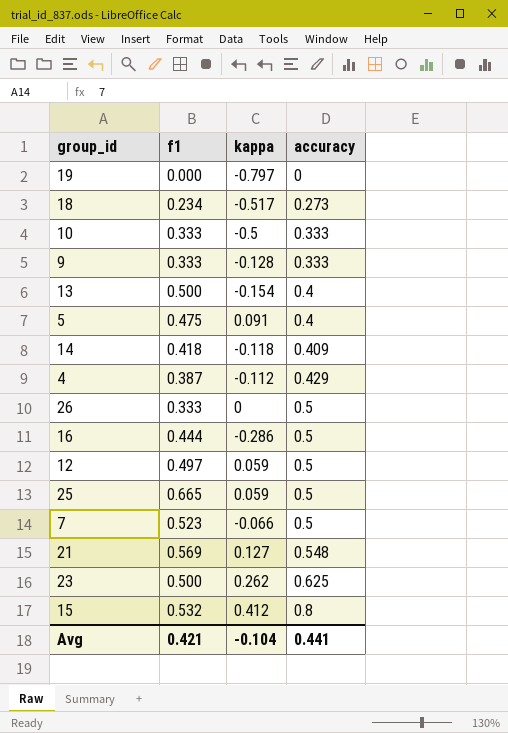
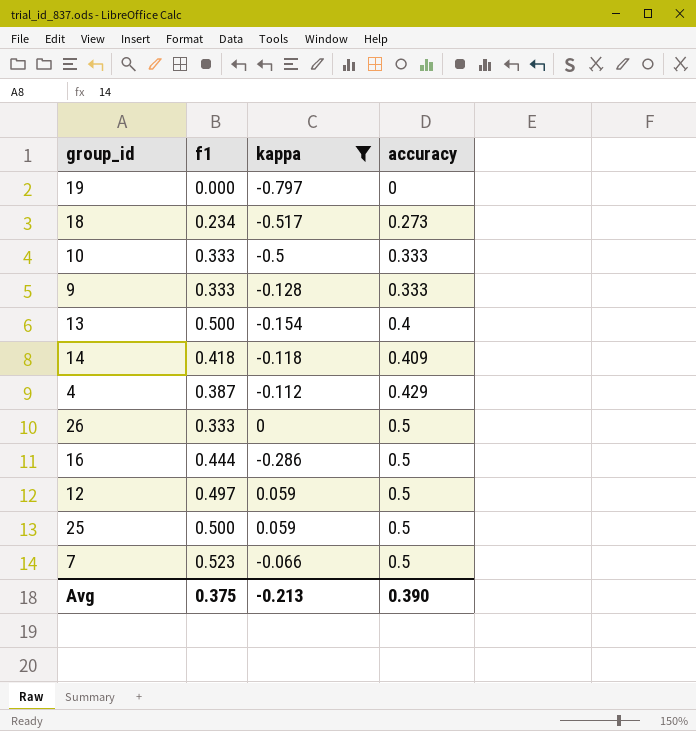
filter: none -> kappa <= 0.059
25 | f1: 0.665 -> 0.500
Avg | f1: 0.421 -> 0.375
Avg | kappa: -0.104 -> -0.213
Avg | accuracy: 0.441 -> 0.390

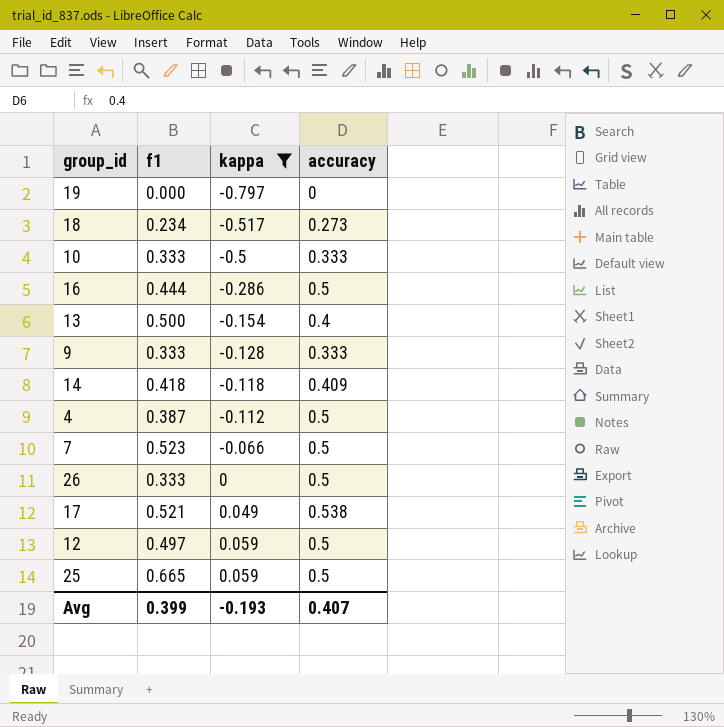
row order: accuracy ascending -> kappa ascending
4 | accuracy: 0.429 -> 0.5
row 17: none -> 0.521 | 0.049 | 0.538
25 | f1: 0.500 -> 0.665
Avg | f1: 0.375 -> 0.399
Avg | kappa: -0.213 -> -0.193
Avg | accuracy: 0.390 -> 0.407

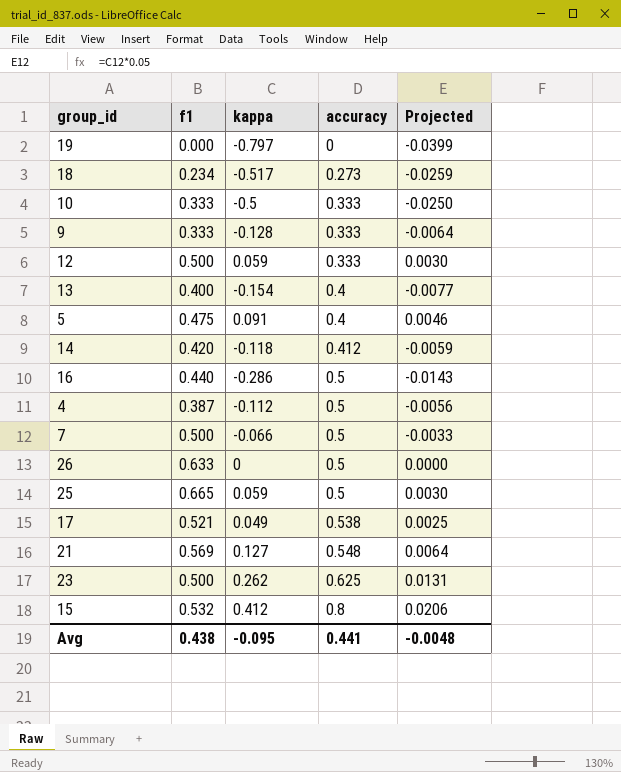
filter: kappa <= 0.059 -> none
row order: kappa ascending -> accuracy ascending
column Projected | formula: none -> [kappa] * 0.05
12 | f1: 0.497 -> 0.500
12 | accuracy: 0.5 -> 0.333
13 | f1: 0.500 -> 0.400
14 | f1: 0.418 -> 0.420
14 | accuracy: 0.409 -> 0.412
16 | f1: 0.444 -> 0.440
7 | f1: 0.523 -> 0.500
26 | f1: 0.333 -> 0.633
Avg | f1: 0.399 -> 0.438
Avg | kappa: -0.193 -> -0.095
Avg | accuracy: 0.407 -> 0.441

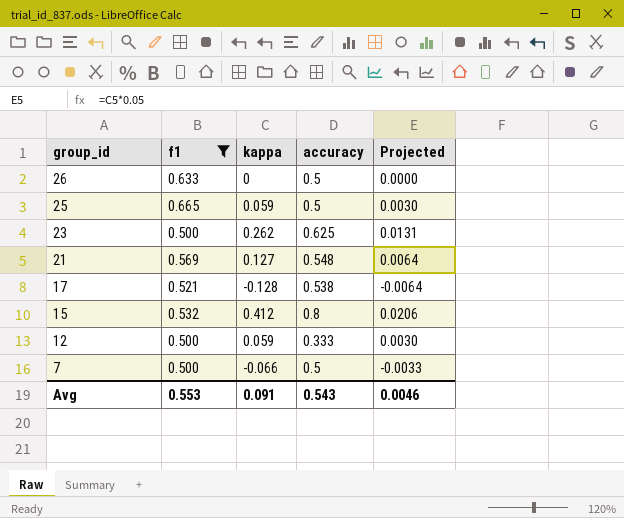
filter: none -> f1 >= 0.500
row order: accuracy ascending -> group_id descending
17 | kappa: 0.049 -> -0.128
17 | Projected: 0.0025 -> -0.0064
Avg | f1: 0.438 -> 0.553
Avg | kappa: -0.095 -> 0.091
Avg | accuracy: 0.441 -> 0.543
Avg | Projected: -0.0048 -> 0.0046

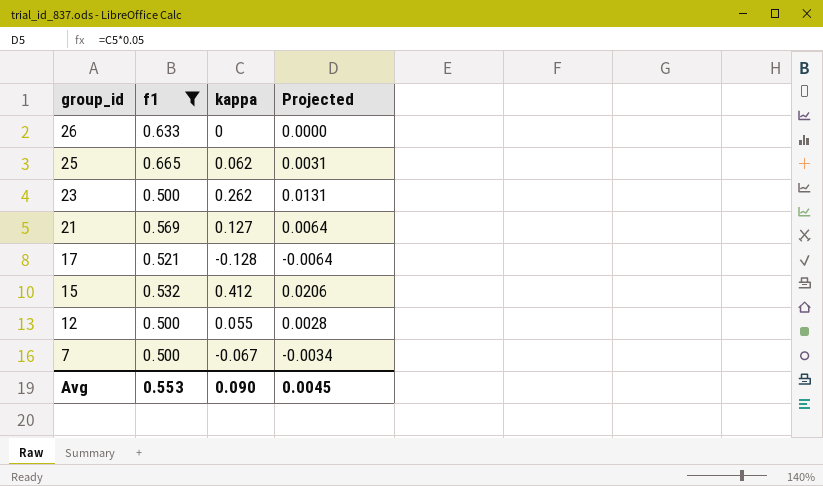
column accuracy | position: 4 -> none
25 | kappa: 0.059 -> 0.062
25 | Projected: 0.0030 -> 0.0031
12 | kappa: 0.059 -> 0.055
12 | Projected: 0.0030 -> 0.0028
7 | kappa: -0.066 -> -0.067
7 | Projected: -0.0033 -> -0.0034
Avg | kappa: 0.091 -> 0.090
Avg | Projected: 0.0046 -> 0.0045

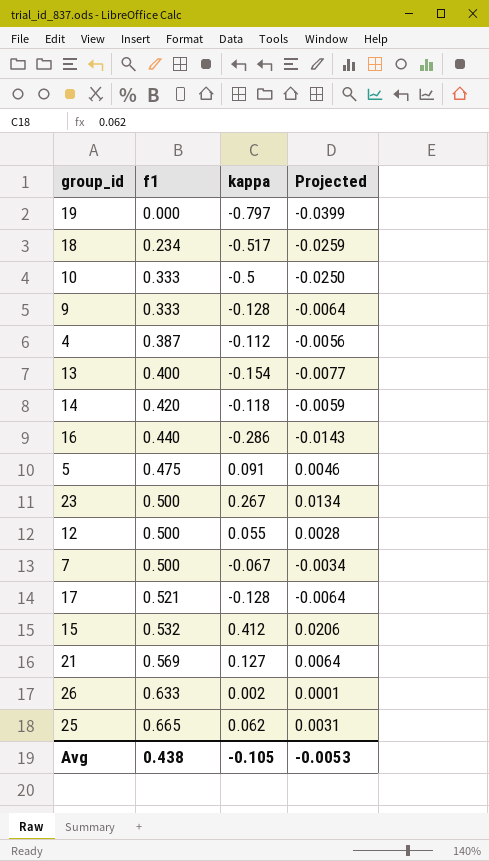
filter: f1 >= 0.500 -> none
row order: group_id descending -> f1 ascending
23 | kappa: 0.262 -> 0.267
23 | Projected: 0.0131 -> 0.0134
26 | kappa: 0 -> 0.002
26 | Projected: 0.0000 -> 0.0001
Avg | f1: 0.553 -> 0.438
Avg | kappa: 0.090 -> -0.105
Avg | Projected: 0.0045 -> -0.0053

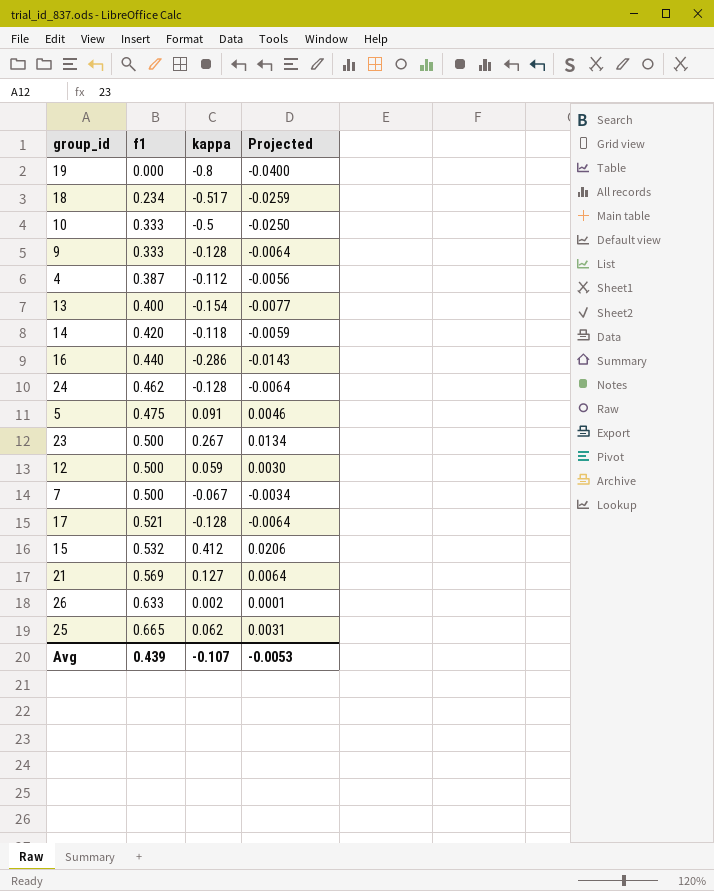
19 | kappa: -0.797 -> -0.8
19 | Projected: -0.0399 -> -0.0400
row 24: none -> 0.462 | -0.128 | -0.0064
12 | kappa: 0.055 -> 0.059
12 | Projected: 0.0028 -> 0.0030
Avg | f1: 0.438 -> 0.439
Avg | kappa: -0.105 -> -0.107

